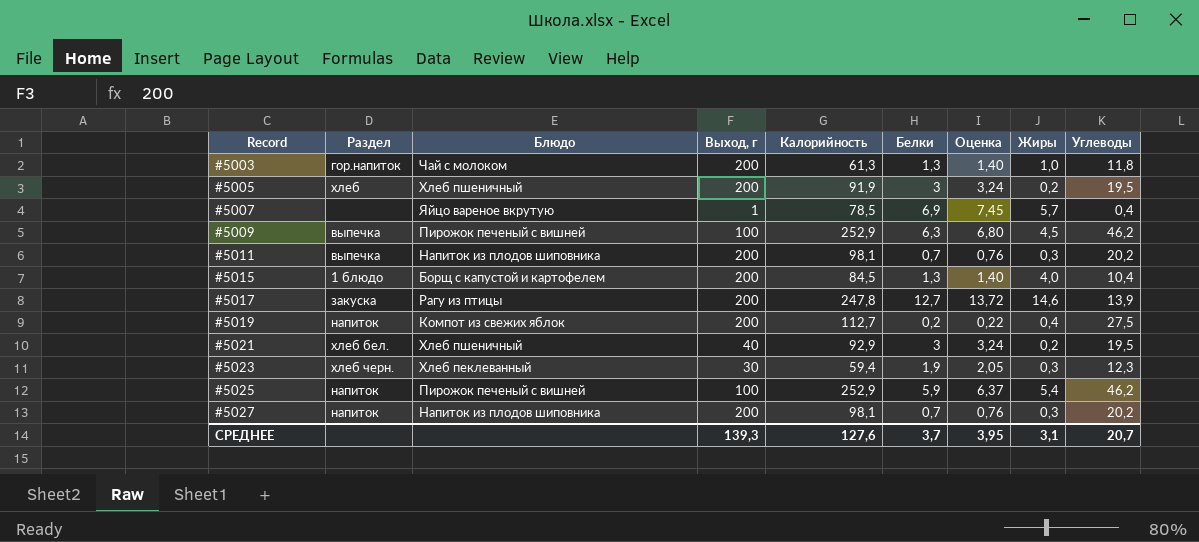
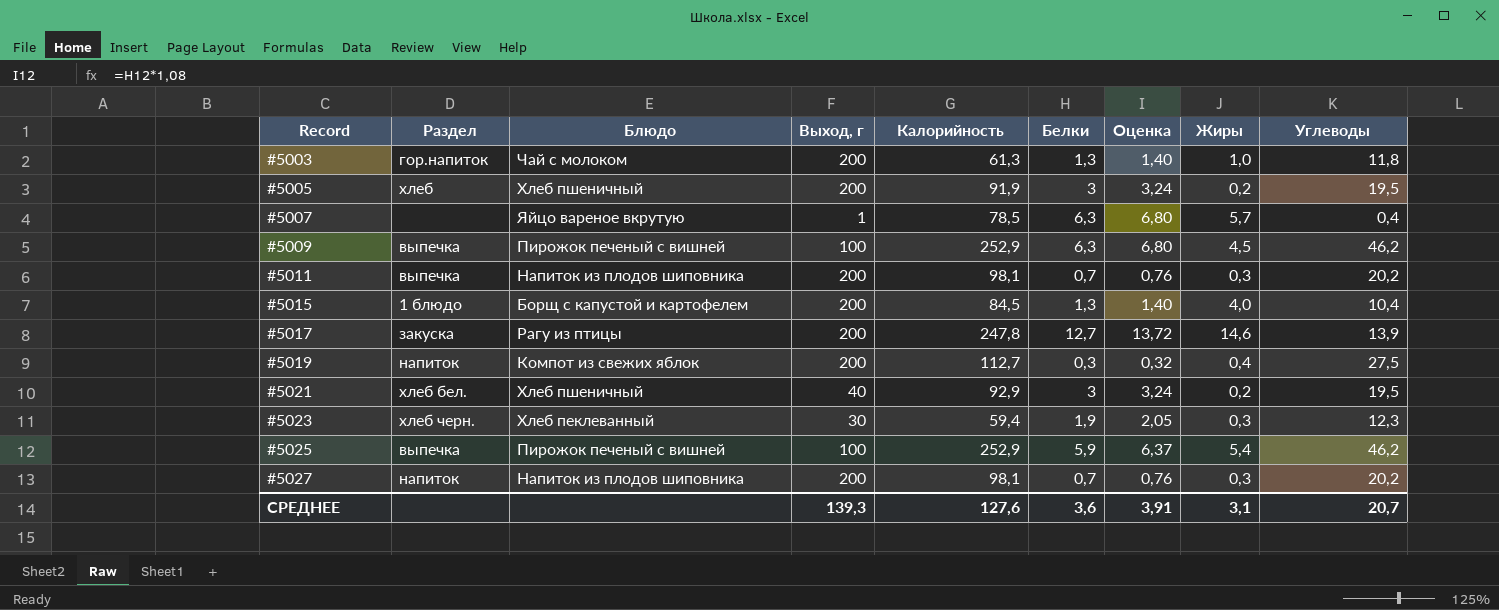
#5007 | Белки: 6,9 -> 6,3
#5007 | Оценка: 7,45 -> 6,80
#5019 | Белки: 0,2 -> 0,3
#5019 | Оценка: 0,22 -> 0,32
#5025 | Раздел: напиток -> выпечка
СРЕДНЕЕ | Белки: 3,7 -> 3,6
СРЕДНЕЕ | Оценка: 3,95 -> 3,91

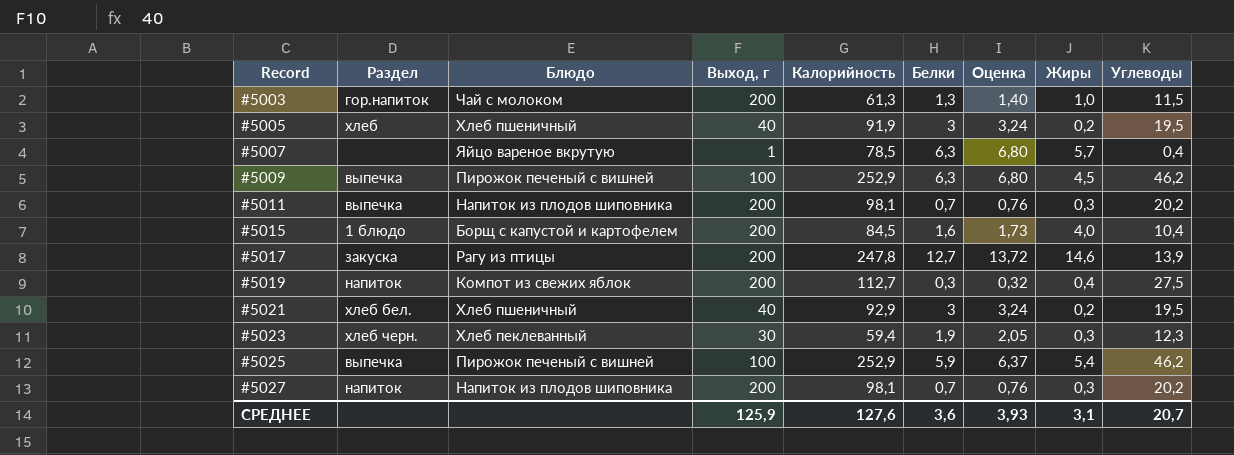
#5003 | Углеводы: 11,8 -> 11,5
#5005 | Выход, г: 200 -> 40
#5015 | Белки: 1,3 -> 1,6
#5015 | Оценка: 1,40 -> 1,73
СРЕДНЕЕ | Выход, г: 139,3 -> 125,9
СРЕДНЕЕ | Оценка: 3,91 -> 3,93

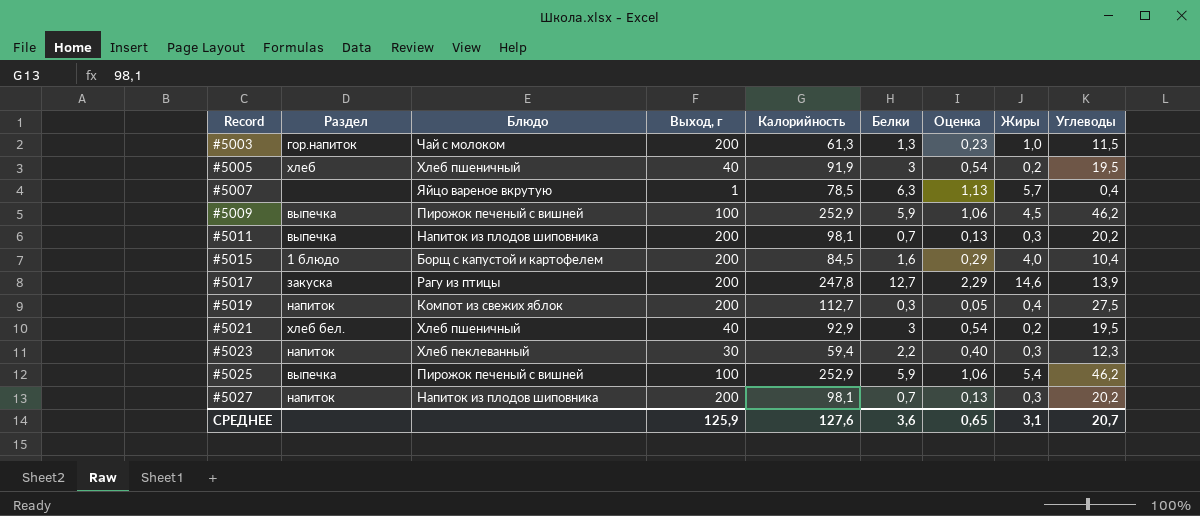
column Оценка | formula: [Белки] * 1,08 -> [Белки] * 0,18
#5009 | Белки: 6,3 -> 5,9
#5023 | Раздел: хлеб черн. -> напиток
#5023 | Белки: 1,9 -> 2,2
СРЕДНЕЕ | Оценка: 3,93 -> 0,65

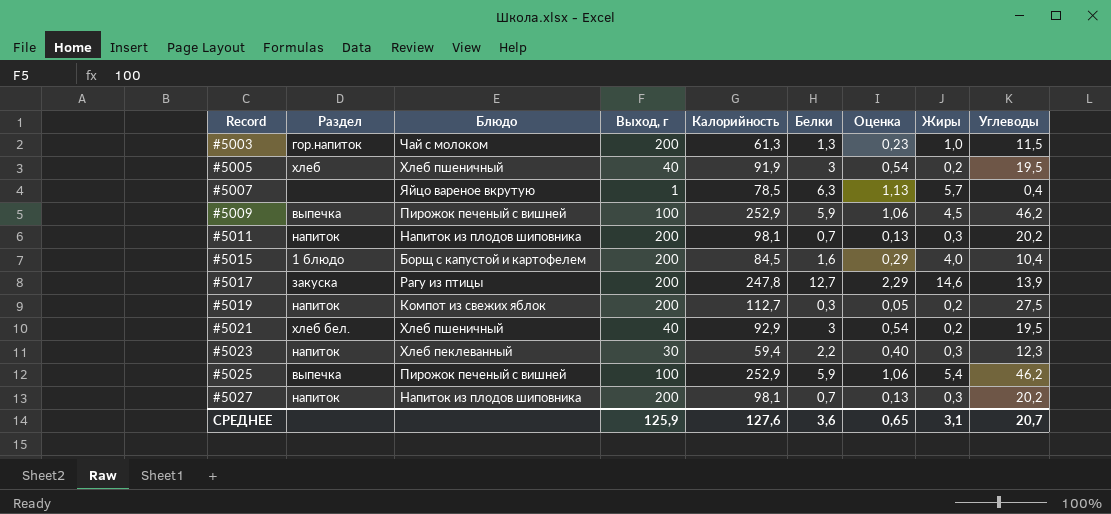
#5011 | Раздел: выпечка -> напиток
#5019 | Жиры: 0,4 -> 0,2

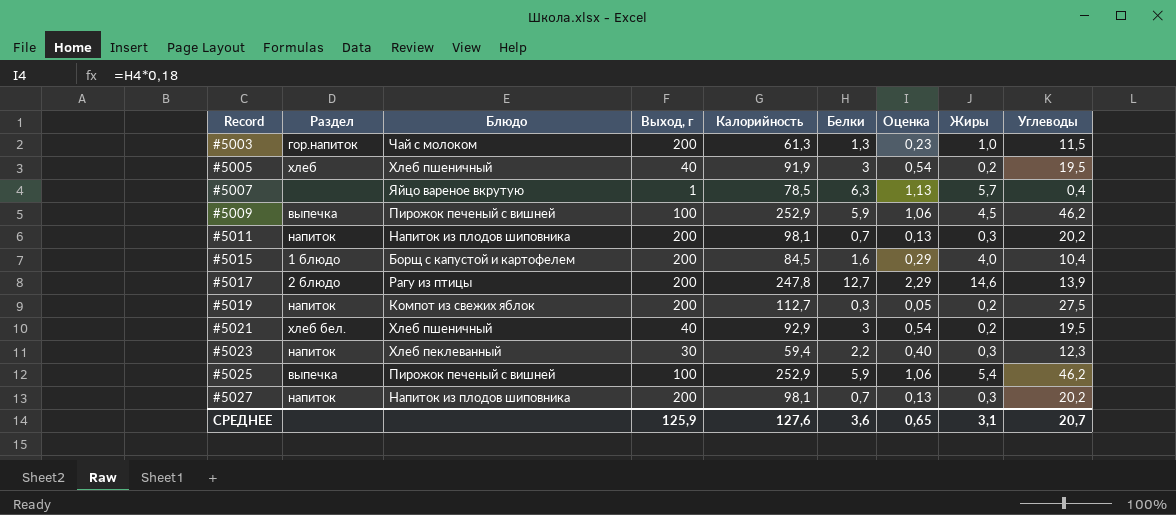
#5017 | Раздел: закуска -> 2 блюдо

